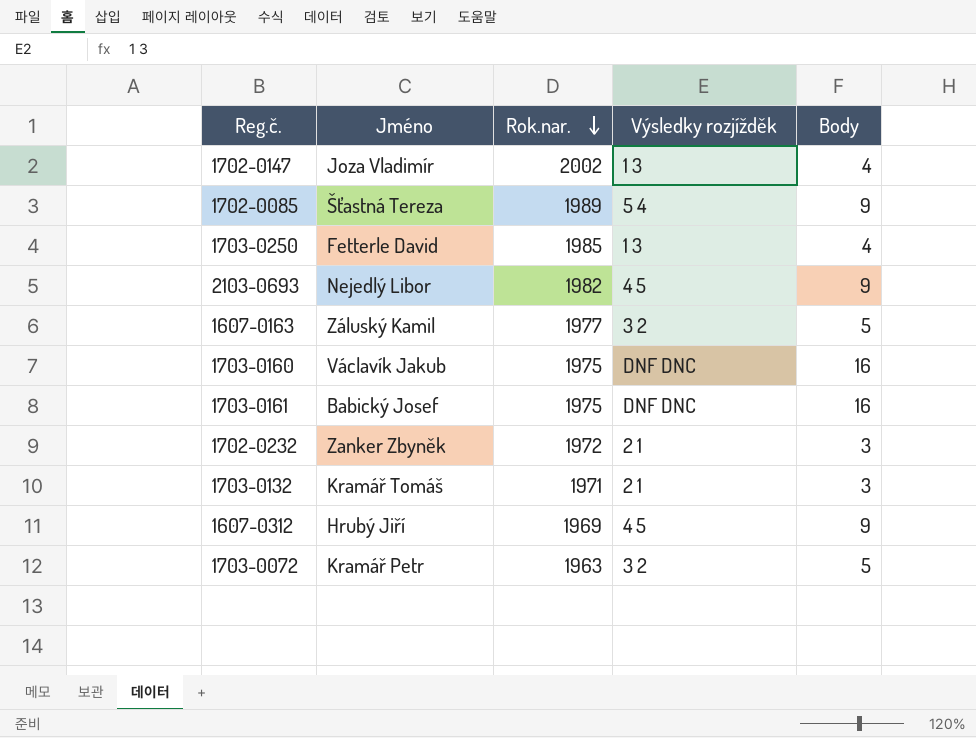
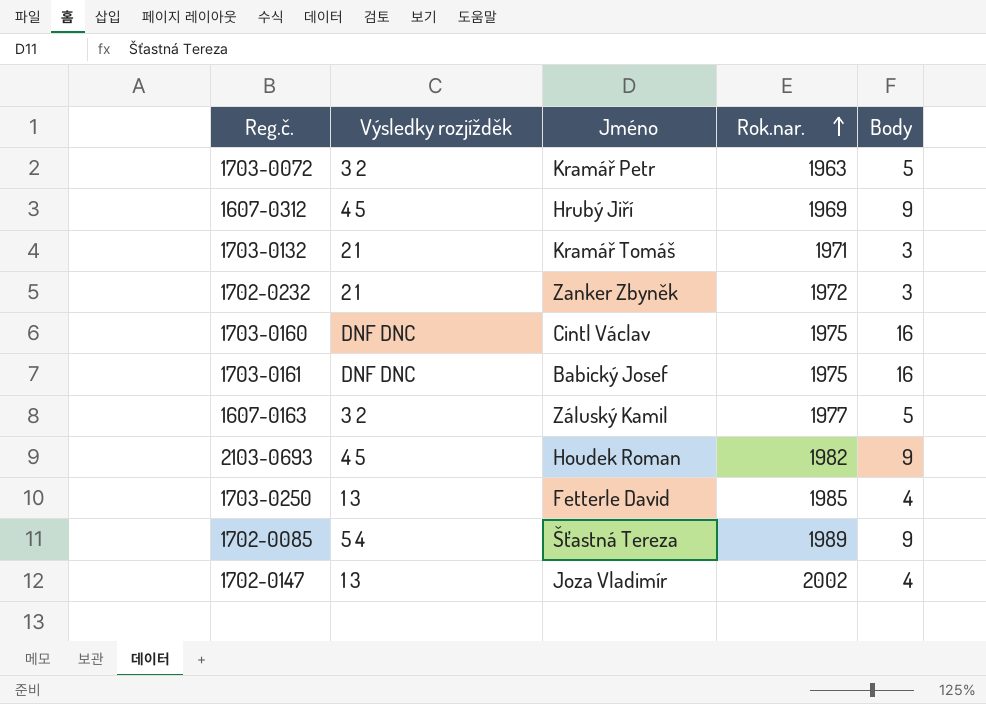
row order: Rok.nar. descending -> Rok.nar. ascending
column Výsledky rozjížděk | position: 4 -> 2
1703-0160 | Jméno: Václavík Jakub -> Cintl Václav
2103-0693 | Jméno: Nejedlý Libor -> Houdek Roman

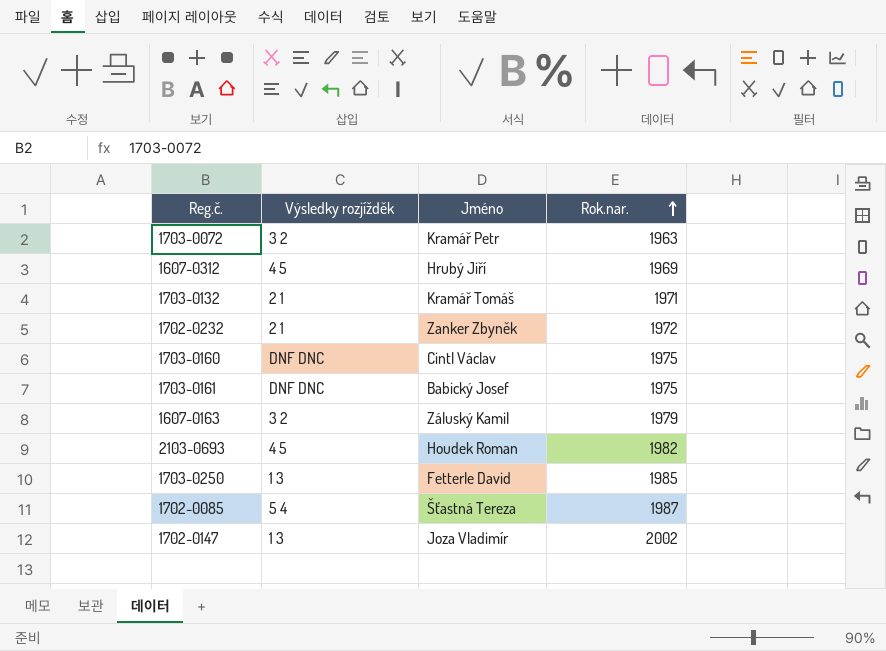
column Body | position: 5 -> none
1607-0163 | Rok.nar.: 1977 -> 1979
1702-0085 | Rok.nar.: 1989 -> 1987

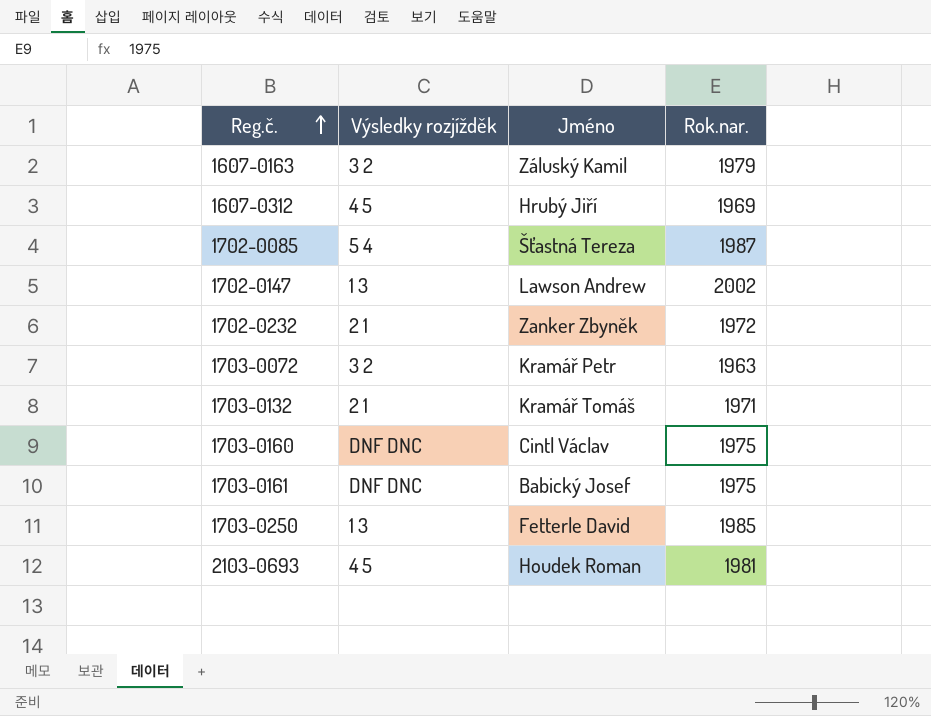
row order: Rok.nar. ascending -> Reg.č. ascending
1702-0147 | Jméno: Joza Vladimír -> Lawson Andrew
2103-0693 | Rok.nar.: 1982 -> 1981

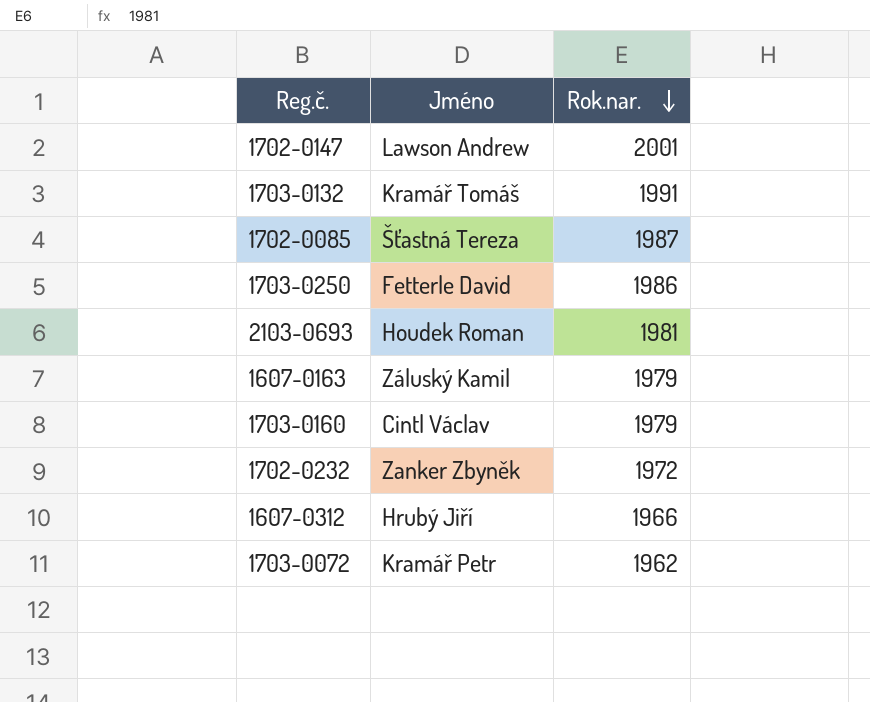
row order: Reg.č. ascending -> Rok.nar. descending
column Výsledky rozjížděk | position: 2 -> none
row 1703-0161: DNF DNC | Babický Josef | 1975 -> none
1702-0147 | Rok.nar.: 2002 -> 2001
1703-0132 | Rok.nar.: 1971 -> 1991
1703-0250 | Rok.nar.: 1985 -> 1986
1703-0160 | Rok.nar.: 1975 -> 1979
1607-0312 | Rok.nar.: 1969 -> 1966
1703-0072 | Rok.nar.: 1963 -> 1962

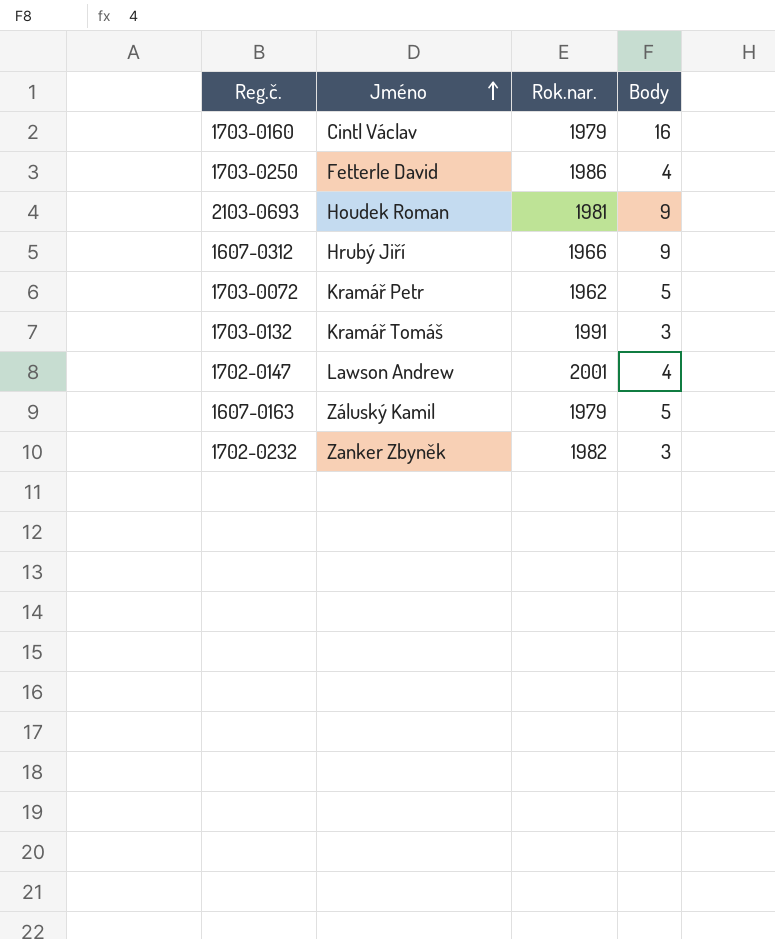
row order: Rok.nar. descending -> Jméno ascending
column Body | position: none -> 4
row 1702-0085: Šťastná Tereza | 1987 -> none
1702-0232 | Rok.nar.: 1972 -> 1982

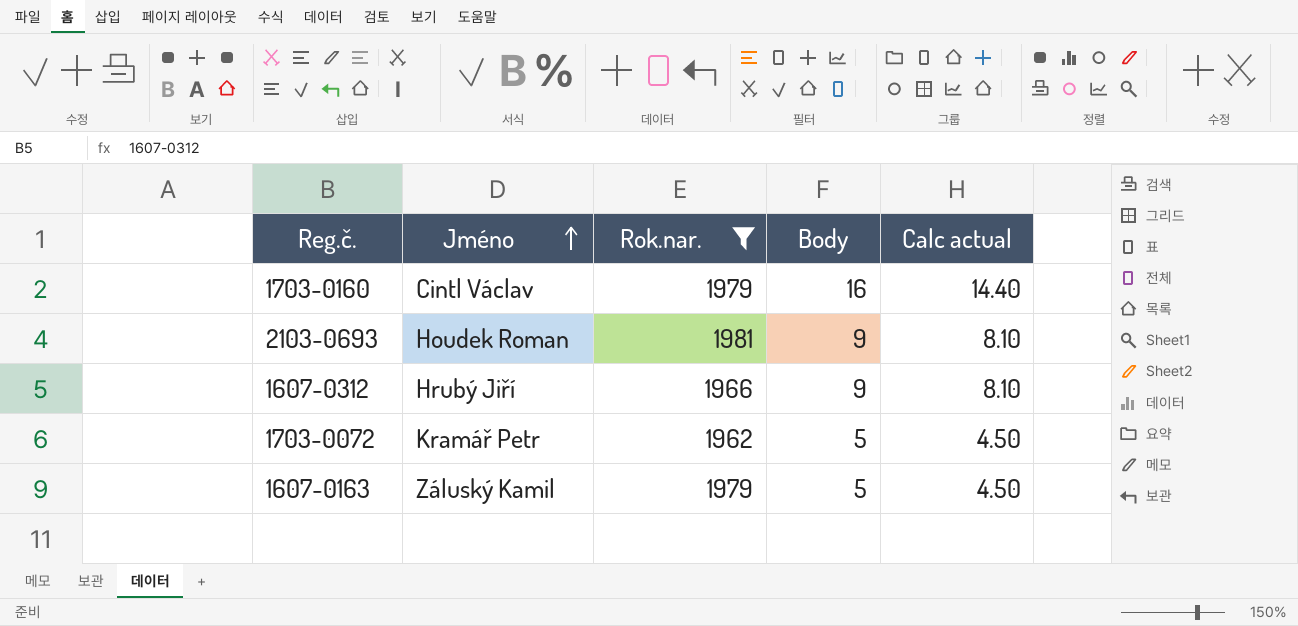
filter: none -> Rok.nar. <= 1981
column Calc actual | formula: none -> [Body] * 0.9

